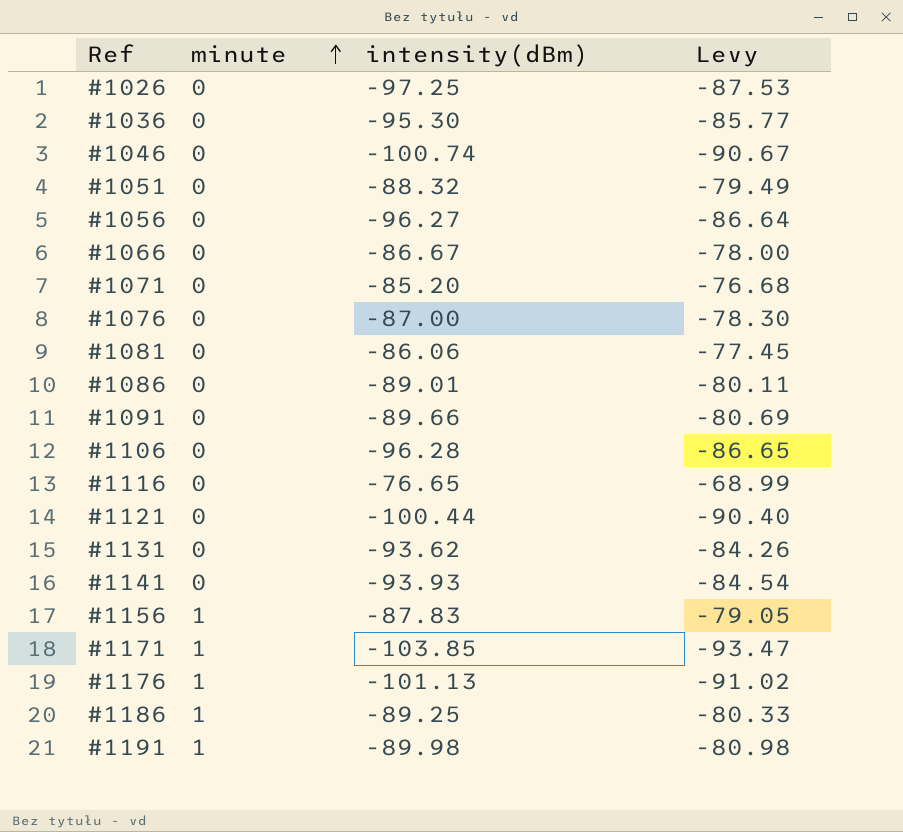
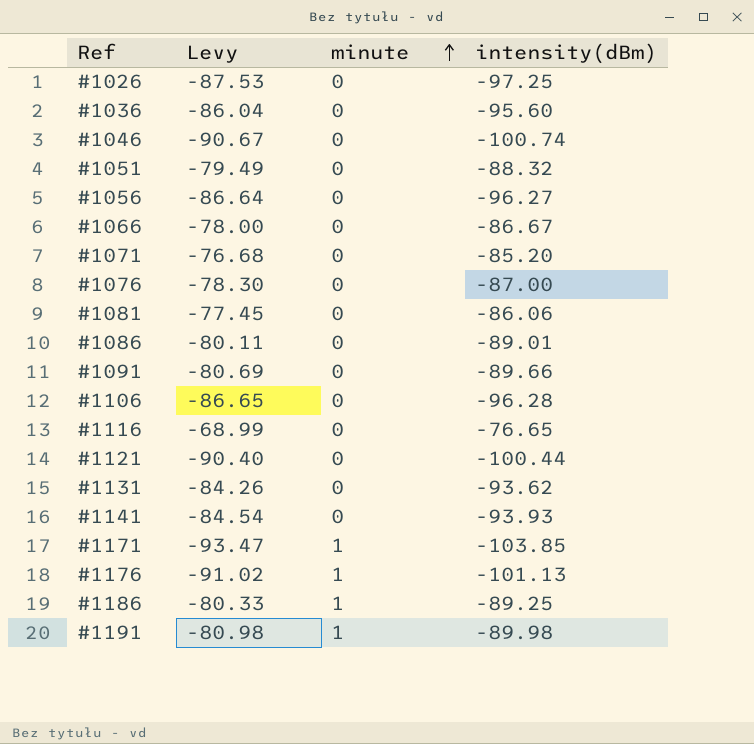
column Levy | position: 4 -> 2
row #1156: 1 | -87.83 | -79.05 -> none
#1036 | Levy: -85.77 -> -86.04
#1036 | intensity(dBm): -95.30 -> -95.60

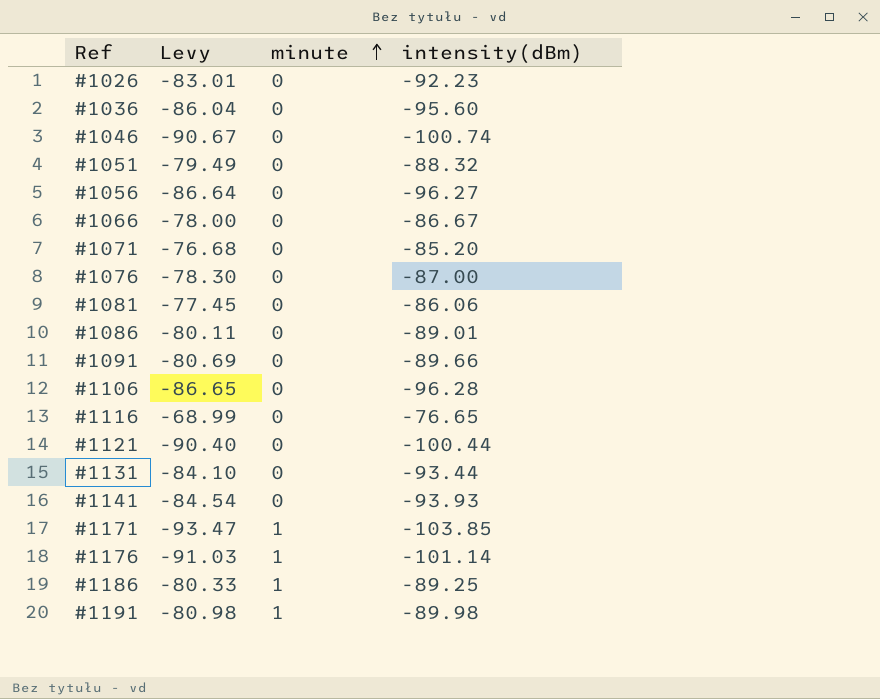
#1026 | Levy: -87.53 -> -83.01
#1026 | intensity(dBm): -97.25 -> -92.23
#1131 | Levy: -84.26 -> -84.10
#1131 | intensity(dBm): -93.62 -> -93.44
#1176 | Levy: -91.02 -> -91.03
#1176 | intensity(dBm): -101.13 -> -101.14

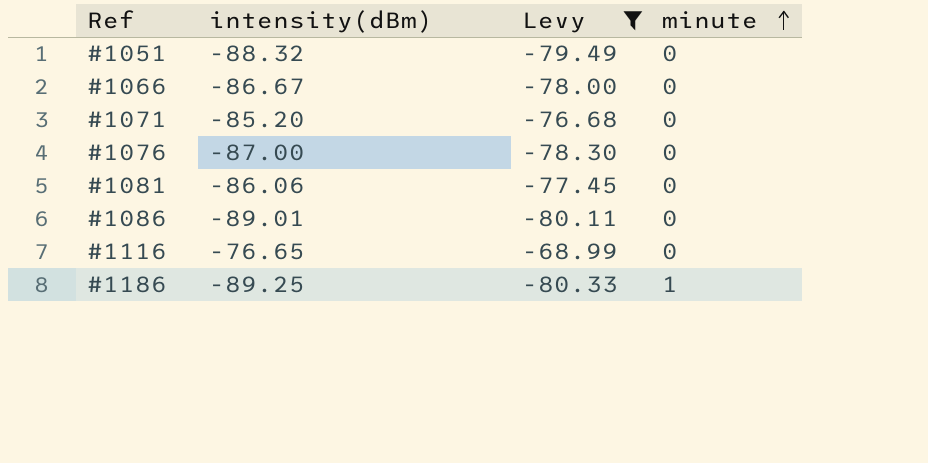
filter: none -> Levy >= -80.33
column intensity(dBm) | position: 4 -> 2

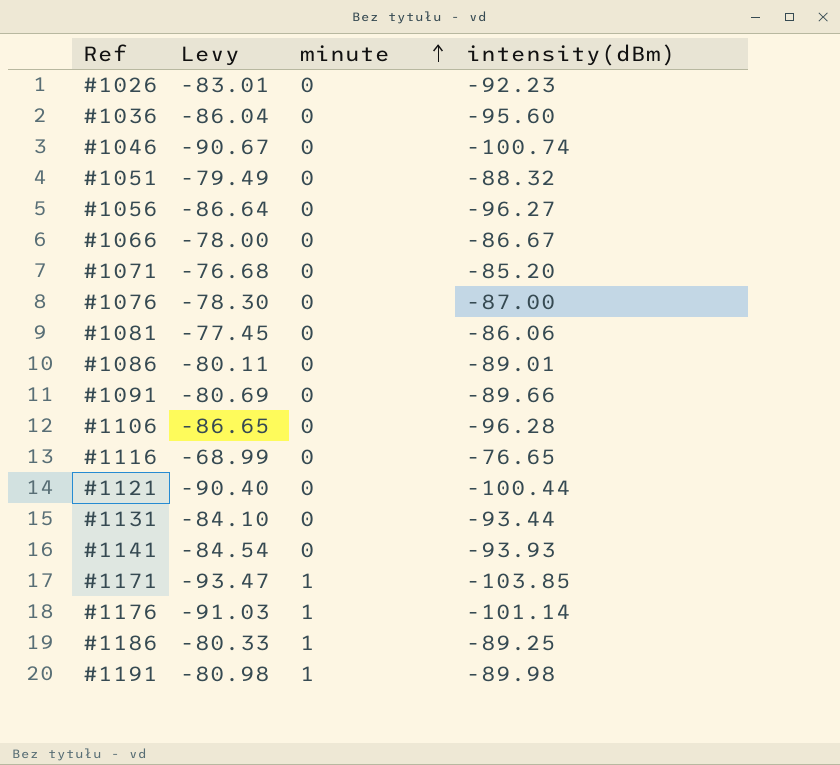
filter: Levy >= -80.33 -> none
column intensity(dBm) | position: 2 -> 4

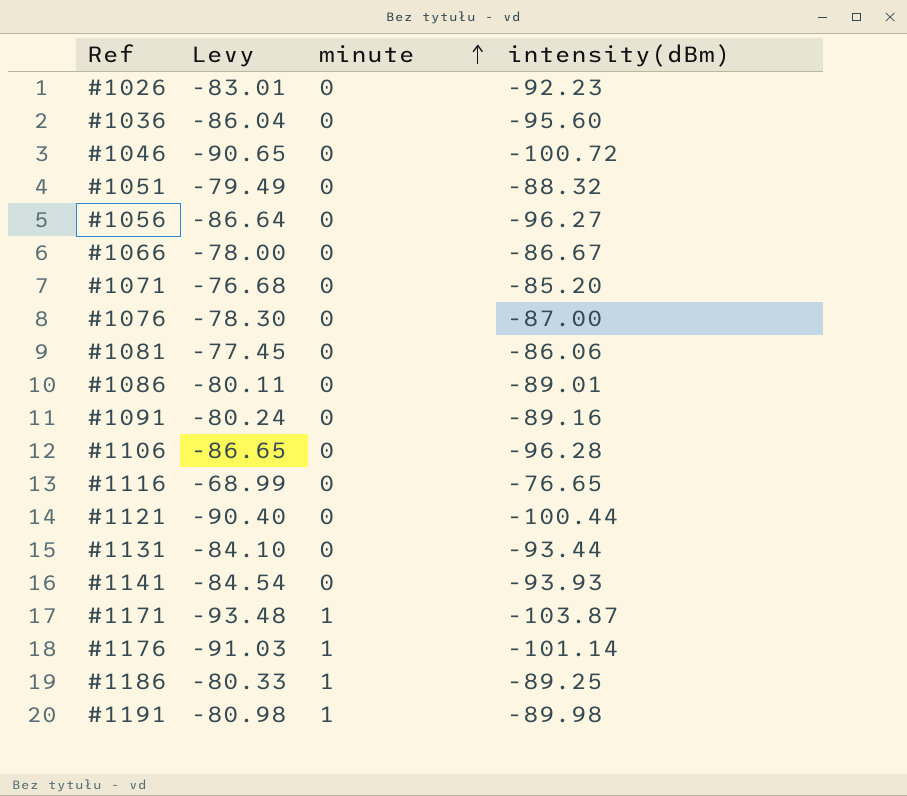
#1046 | Levy: -90.67 -> -90.65
#1046 | intensity(dBm): -100.74 -> -100.72
#1091 | Levy: -80.69 -> -80.24
#1091 | intensity(dBm): -89.66 -> -89.16
#1171 | Levy: -93.47 -> -93.48
#1171 | intensity(dBm): -103.85 -> -103.87

